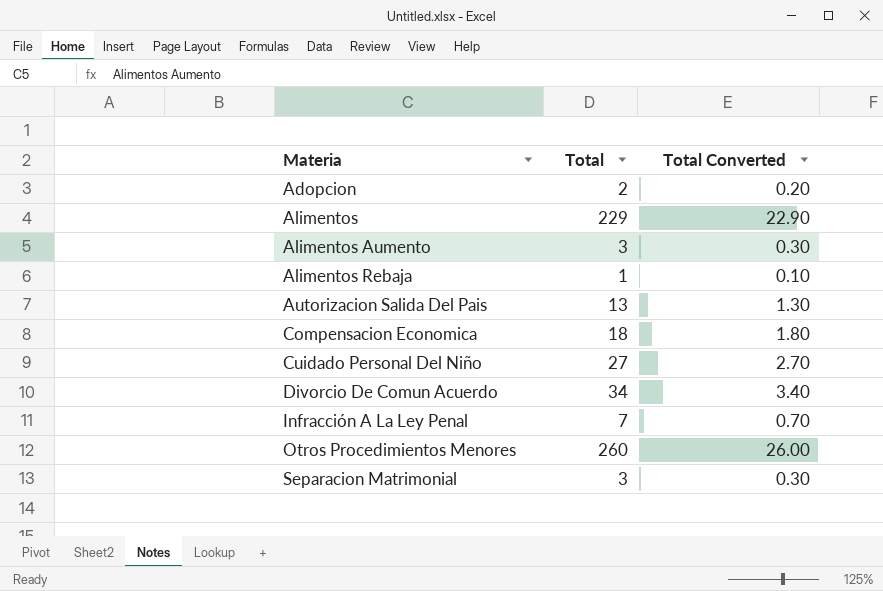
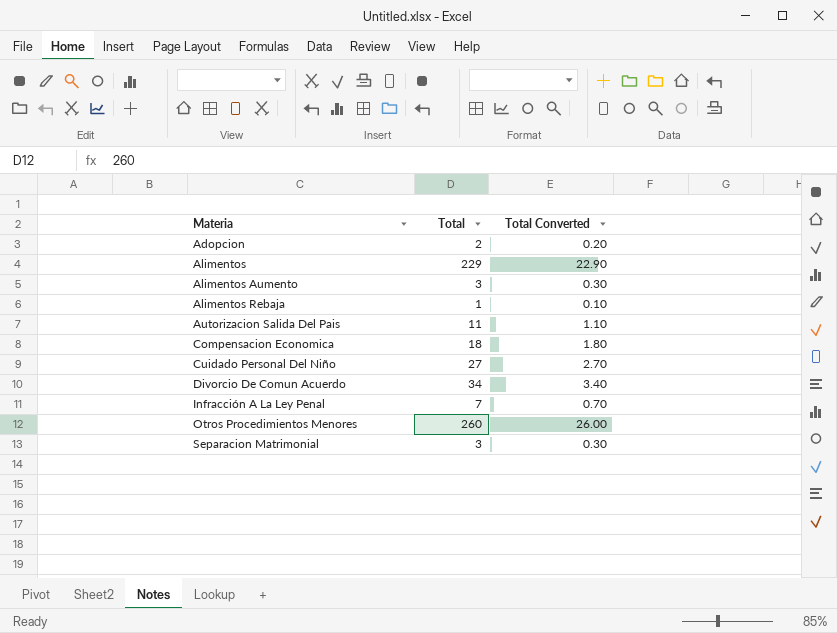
Autorizacion Salida Del Pais | Total: 13 -> 11
Autorizacion Salida Del Pais | Total Converted: 1.30 -> 1.10

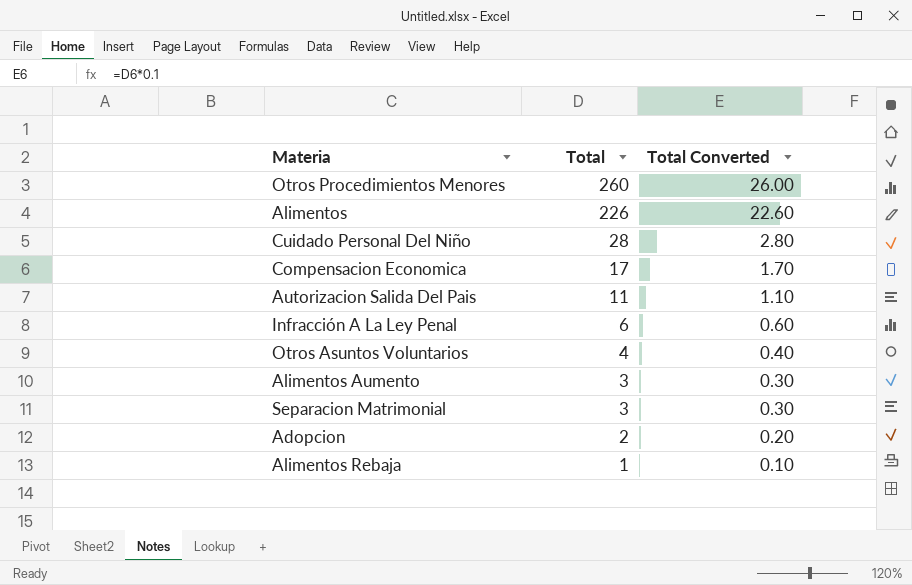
row order: Materia ascending -> Total descending
row Divorcio De Comun Acuerdo: 34 | 3.40 -> none
Alimentos | Total: 229 -> 226
Alimentos | Total Converted: 22.90 -> 22.60
Cuidado Personal Del Niño | Total: 27 -> 28
Cuidado Personal Del Niño | Total Converted: 2.70 -> 2.80
Compensacion Economica | Total: 18 -> 17
Compensacion Economica | Total Converted: 1.80 -> 1.70
Infracción A La Ley Penal | Total: 7 -> 6
Infracción A La Ley Penal | Total Converted: 0.70 -> 0.60
row Otros Asuntos Voluntarios: none -> 4 | 0.40

